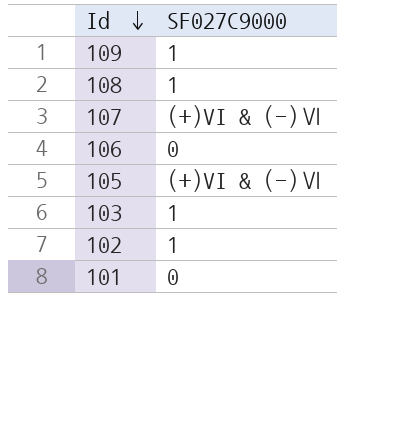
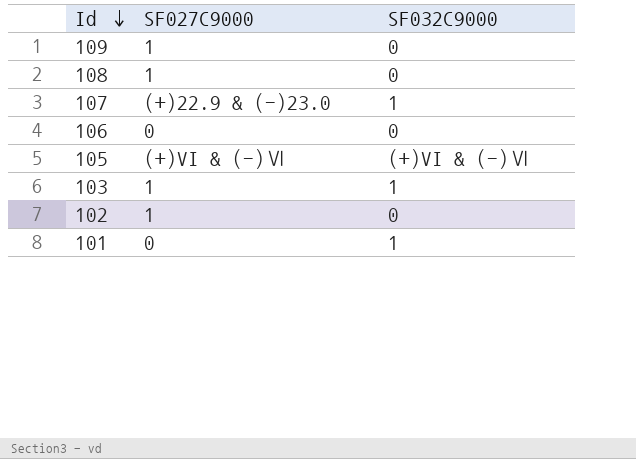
column SF032C9000 | position: none -> 3
107 | SF027C9000: (+)VI & (-)Ⅵ -> (+)22.9 & (-)23.0

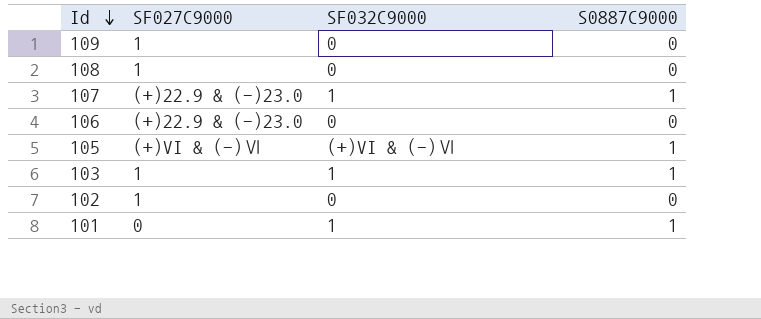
column S0887C9000 | position: none -> 4
106 | SF027C9000: 0 -> (+)22.9 & (-)23.0

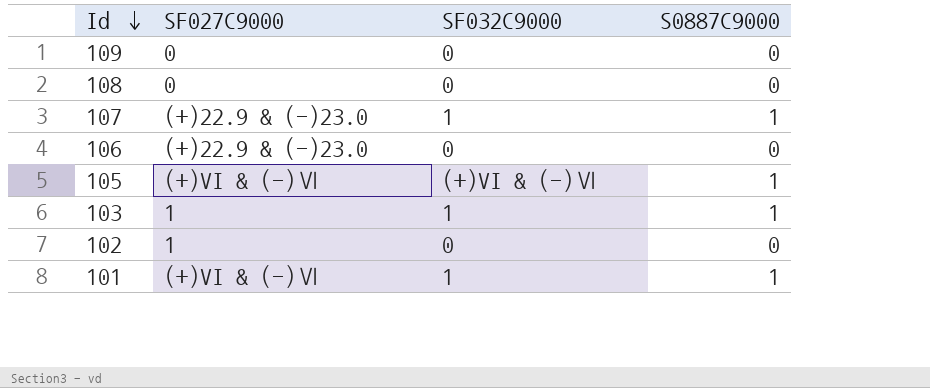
109 | SF027C9000: 1 -> 0
108 | SF027C9000: 1 -> 0
101 | SF027C9000: 0 -> (+)VI & (-)Ⅵ

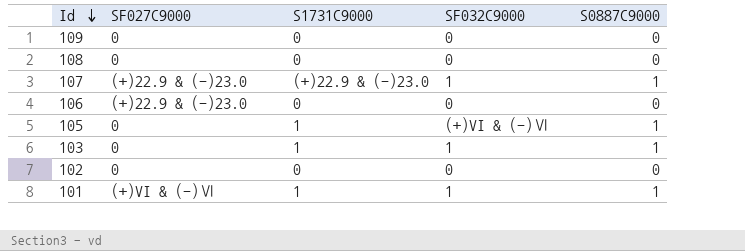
column S1731C9000 | position: none -> 3
105 | SF027C9000: (+)VI & (-)Ⅵ -> 0
103 | SF027C9000: 1 -> 0
102 | SF027C9000: 1 -> 0

